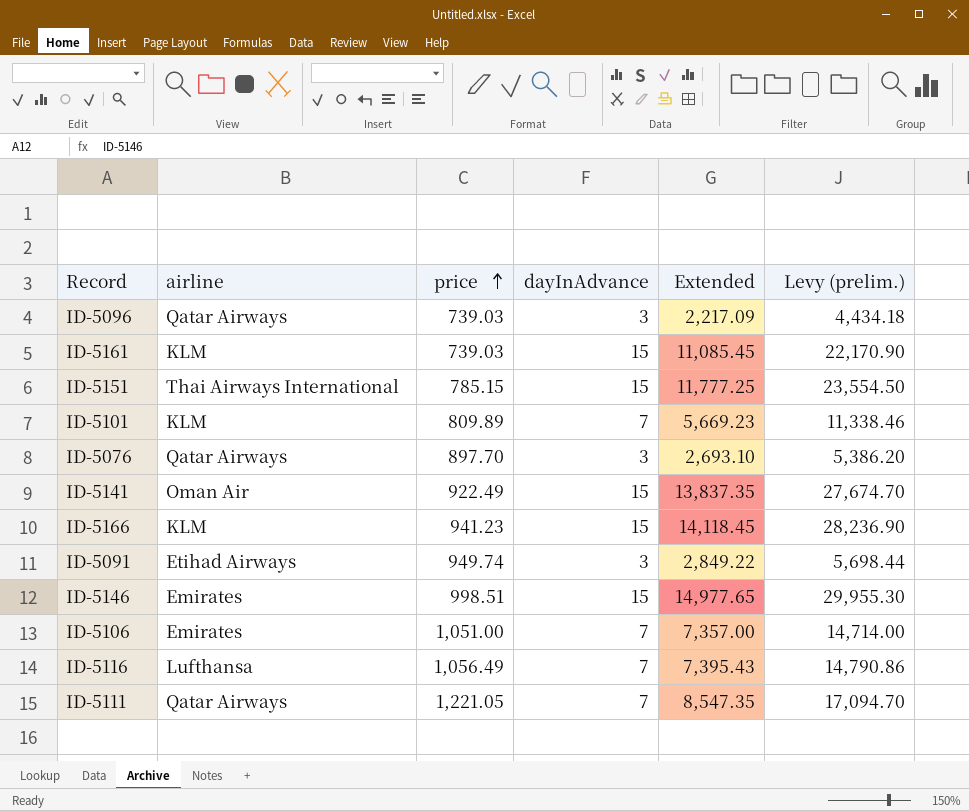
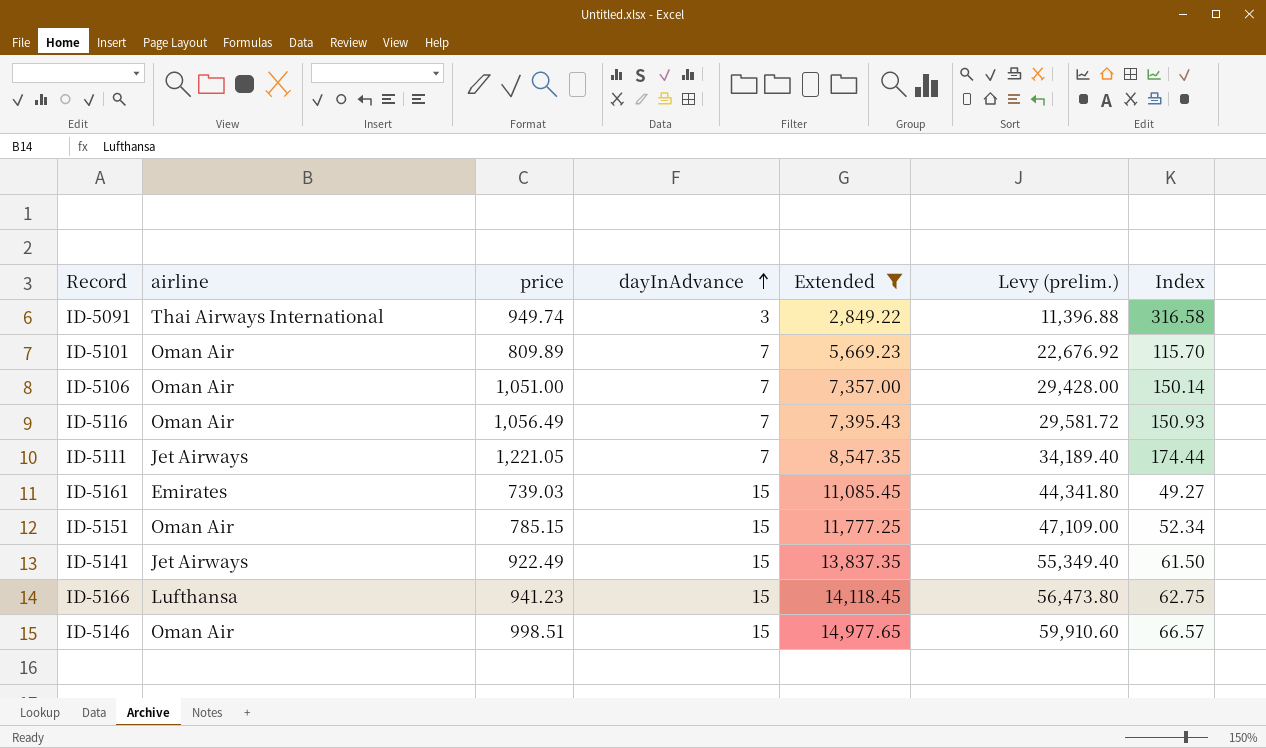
filter: none -> Extended >= 2,849.22
row order: price ascending -> dayInAdvance ascending
column Levy (prelim.) | formula: [Extended] * 2 -> [Extended] * 4
column Index | formula: none -> [price] / [dayInAdvance]
ID-5091 | airline: Etihad Airways -> Thai Airways International
ID-5101 | airline: KLM -> Oman Air
ID-5106 | airline: Emirates -> Oman Air
ID-5116 | airline: Lufthansa -> Oman Air
ID-5111 | airline: Qatar Airways -> Jet Airways
ID-5161 | airline: KLM -> Emirates
ID-5151 | airline: Thai Airways International -> Oman Air
ID-5141 | airline: Oman Air -> Jet Airways
ID-5166 | airline: KLM -> Lufthansa
ID-5146 | airline: Emirates -> Oman Air

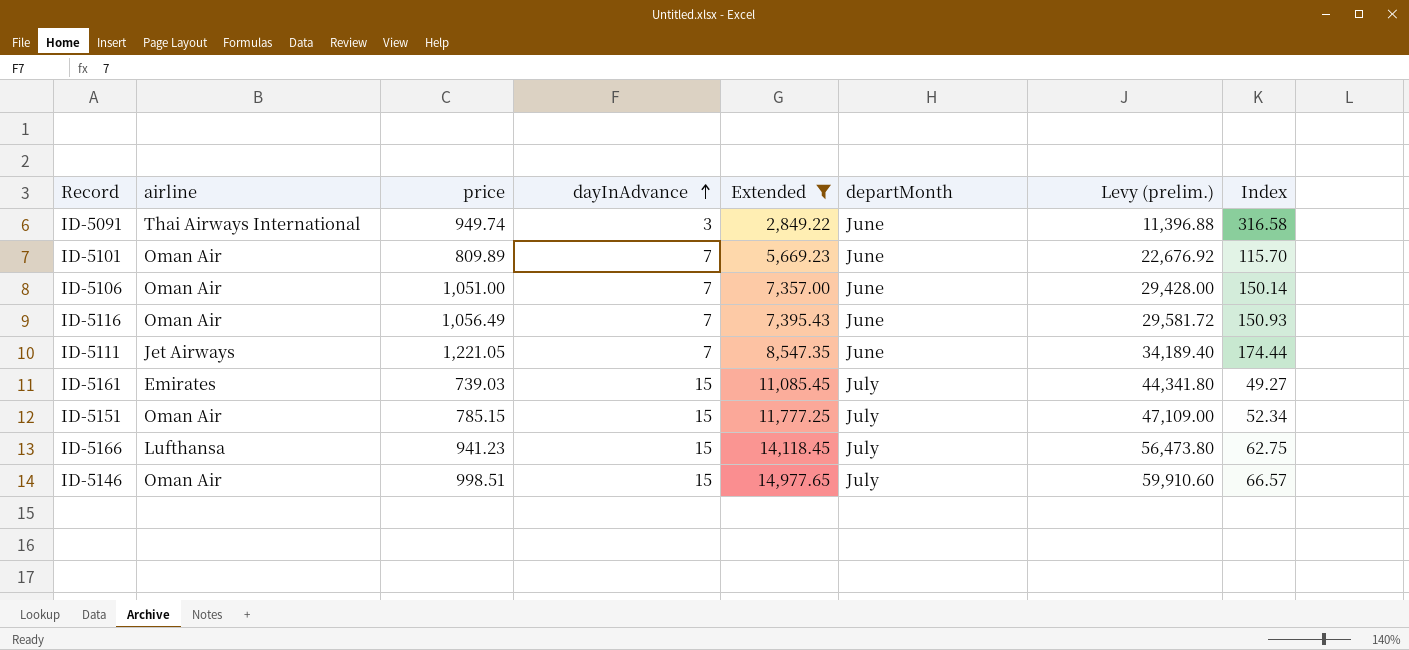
column departMonth | position: none -> 6
row ID-5141: Jet Airways | 922.49 | 15 | 13,837.35 | 55,349.40 | 61.50 -> none

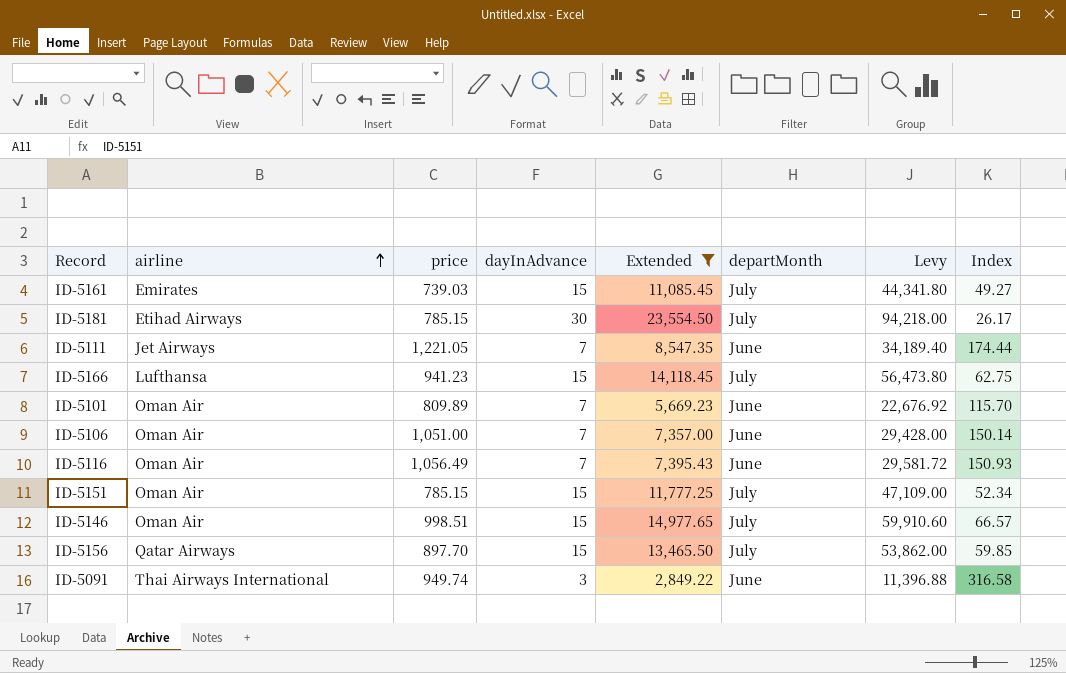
row order: dayInAdvance ascending -> airline ascending
column name: Levy (prelim.) -> Levy
row ID-5181: none -> Etihad Airways | 785.15 | 30 | 23,554.50 | July | 94,218.00 | 26.17
row ID-5156: none -> Qatar Airways | 897.70 | 15 | 13,465.50 | July | 53,862.00 | 59.85

